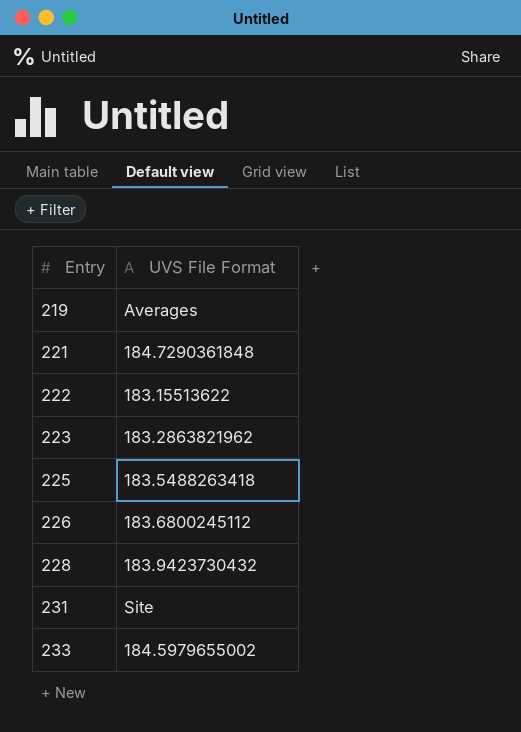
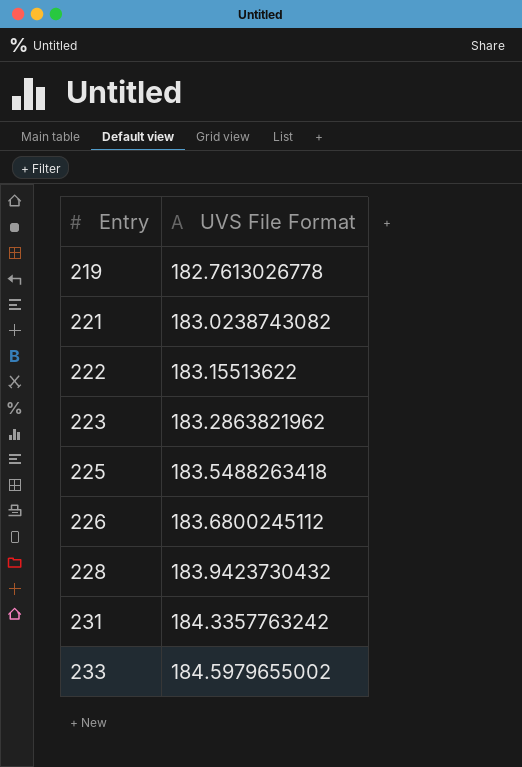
219 | UVS File Format: Averages -> 182.7613026778
221 | UVS File Format: 184.7290361848 -> 183.0238743082
231 | UVS File Format: Site -> 184.3357763242

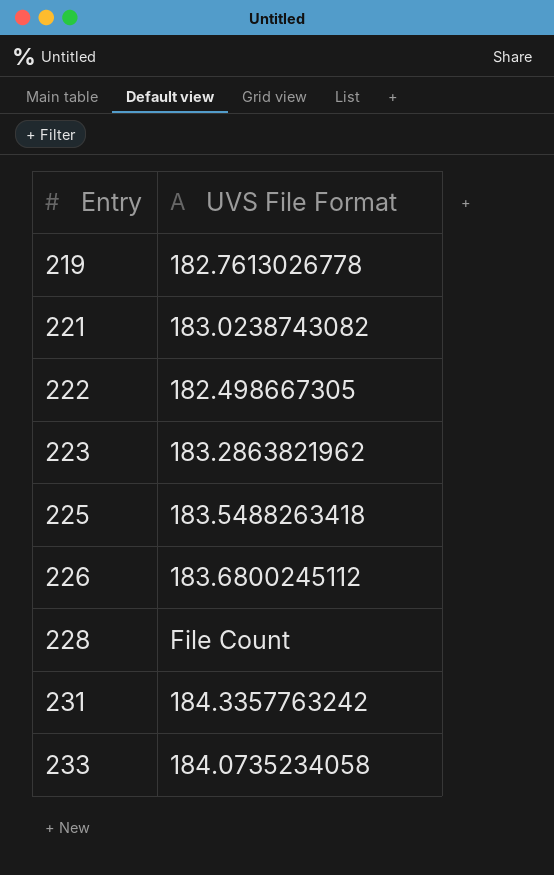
222 | UVS File Format: 183.15513622 -> 182.498667305
228 | UVS File Format: 183.9423730432 -> File Count
233 | UVS File Format: 184.5979655002 -> 184.0735234058

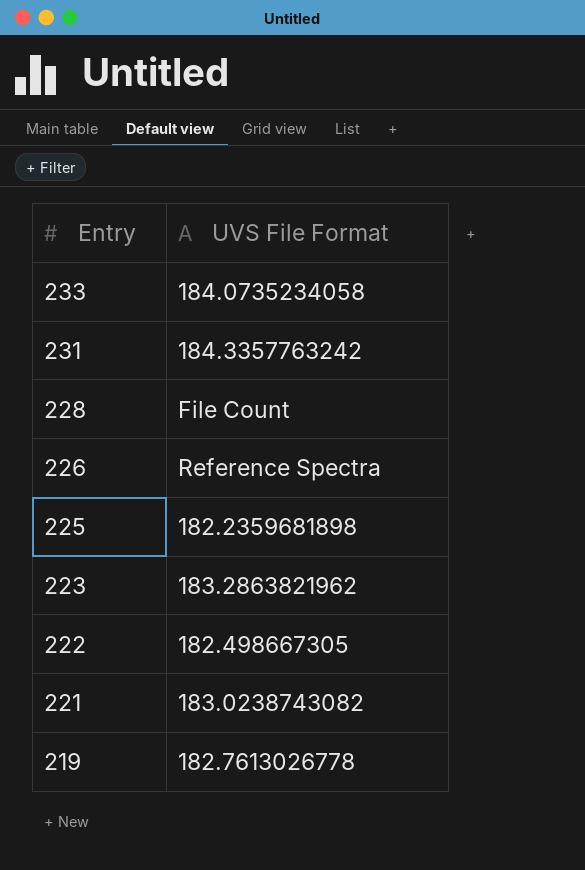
row order: Entry ascending -> Entry descending
226 | UVS File Format: 183.6800245112 -> Reference Spectra
225 | UVS File Format: 183.5488263418 -> 182.2359681898

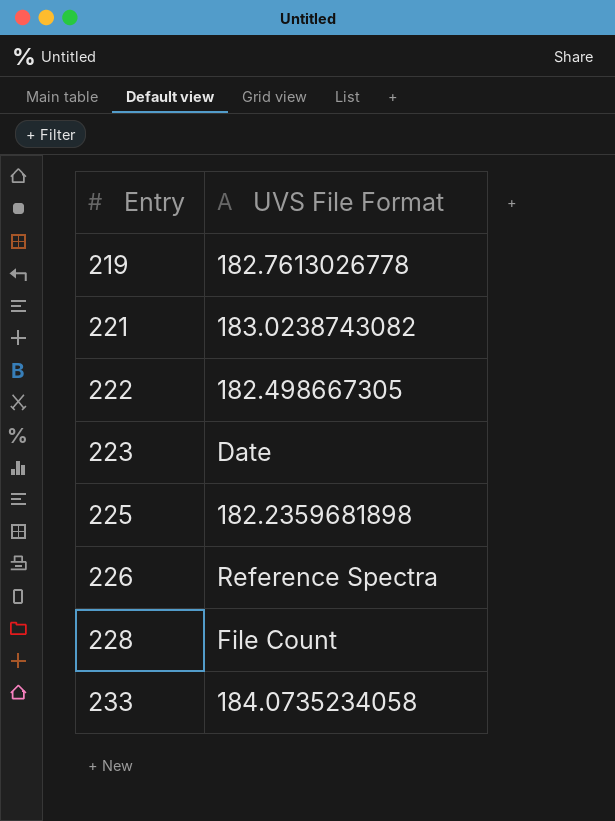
row order: Entry descending -> Entry ascending
row 231: 184.3357763242 -> none
223 | UVS File Format: 183.2863821962 -> Date

